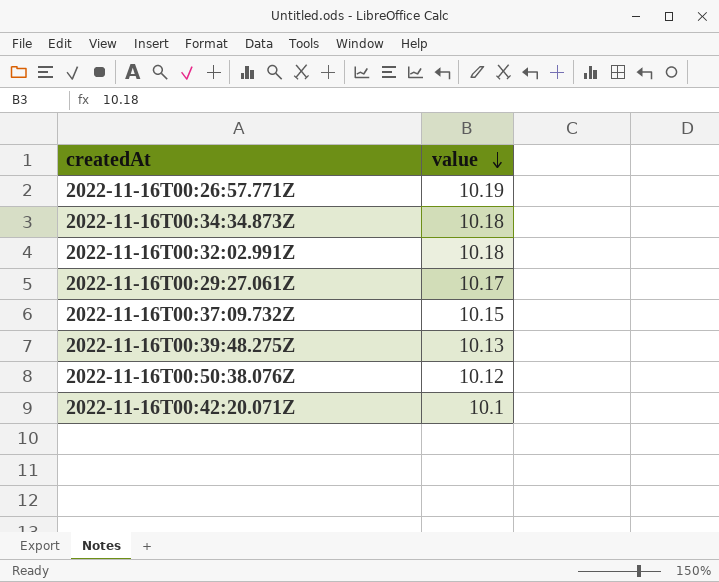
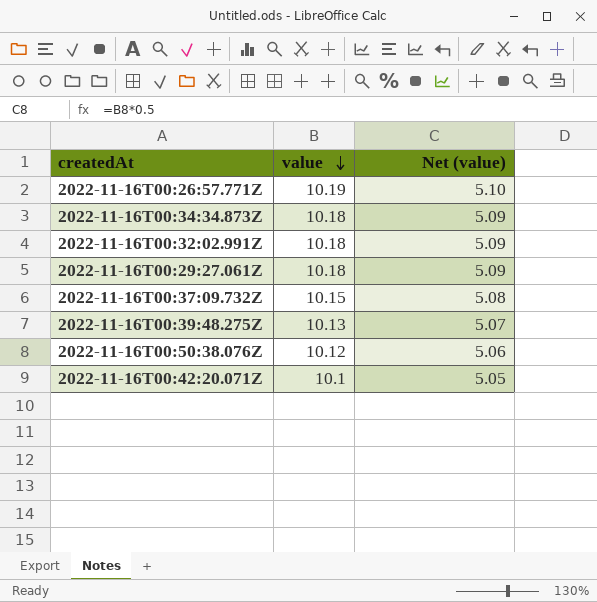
column Net (value) | formula: none -> [value] * 0.5
2022-11-16T00:29:27.061Z | value: 10.17 -> 10.18

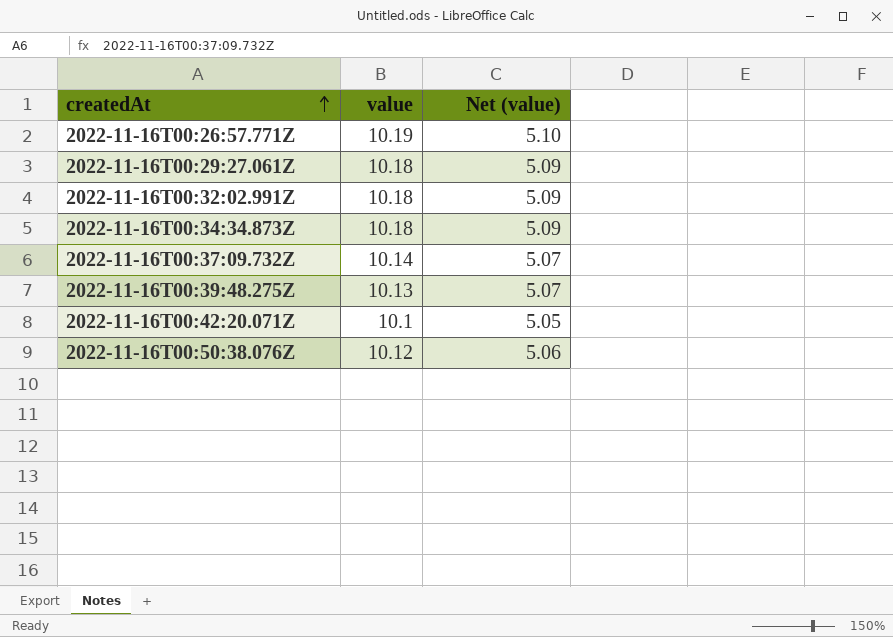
row order: value descending -> createdAt ascending
2022-11-16T00:37:09.732Z | value: 10.15 -> 10.14
2022-11-16T00:37:09.732Z | Net (value): 5.08 -> 5.07

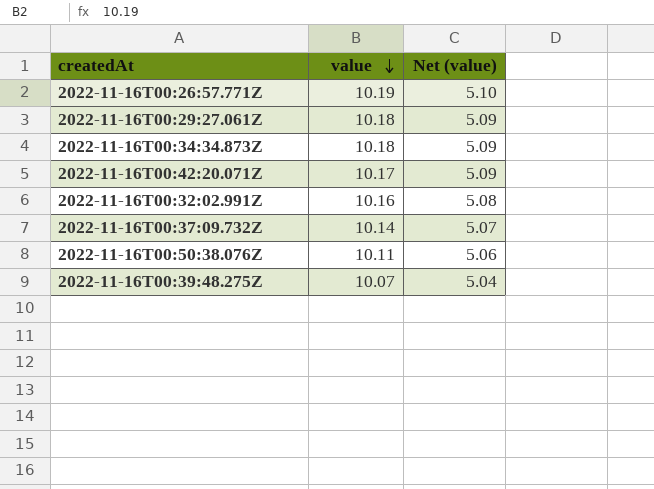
row order: createdAt ascending -> value descending
2022-11-16T00:42:20.071Z | value: 10.1 -> 10.17
2022-11-16T00:42:20.071Z | Net (value): 5.05 -> 5.09
2022-11-16T00:32:02.991Z | value: 10.18 -> 10.16
2022-11-16T00:32:02.991Z | Net (value): 5.09 -> 5.08
2022-11-16T00:50:38.076Z | value: 10.12 -> 10.11
2022-11-16T00:39:48.275Z | value: 10.13 -> 10.07
2022-11-16T00:39:48.275Z | Net (value): 5.07 -> 5.04

